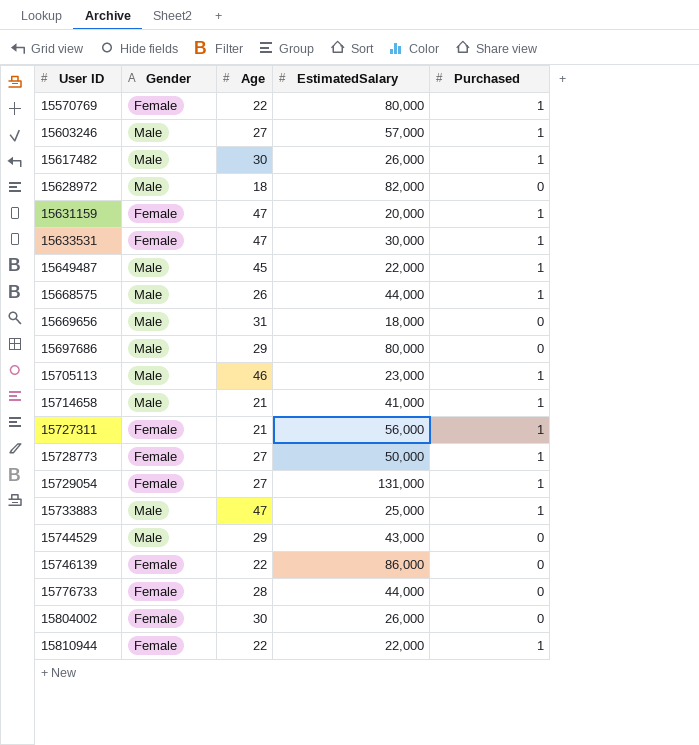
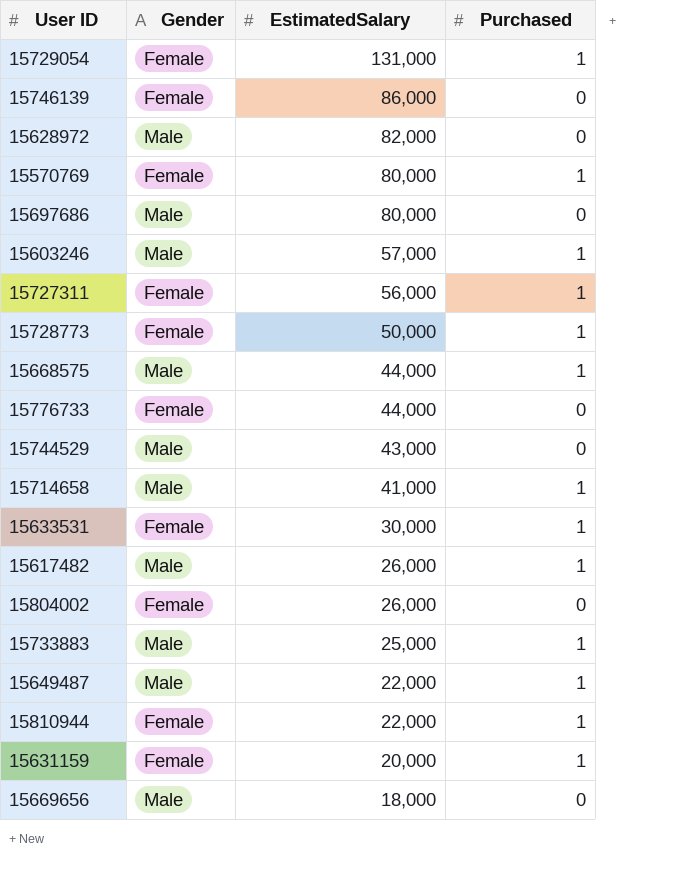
row order: User ID ascending -> EstimatedSalary descending
column Age | position: 3 -> none
row 15705113: Male | 46 | 23,000 | 1 -> none

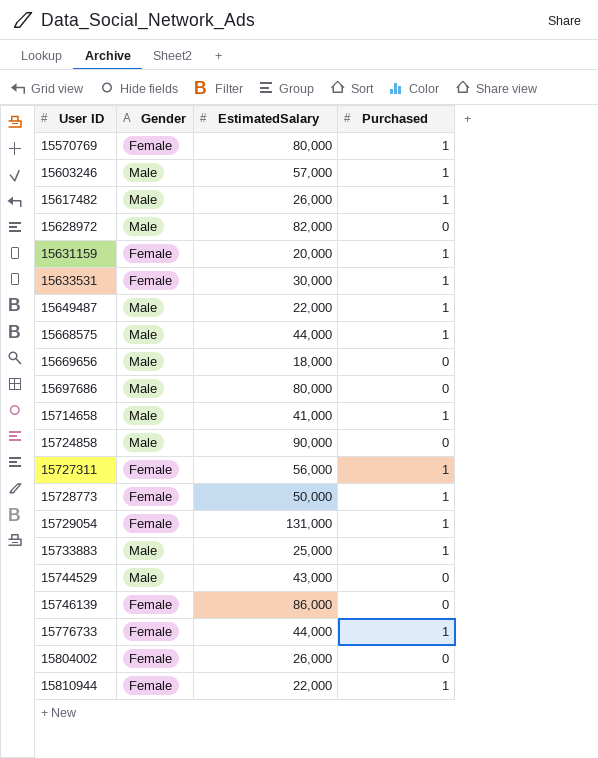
row order: EstimatedSalary descending -> User ID ascending
row 15724858: none -> Male | 90,000 | 0
15776733 | Purchased: 0 -> 1

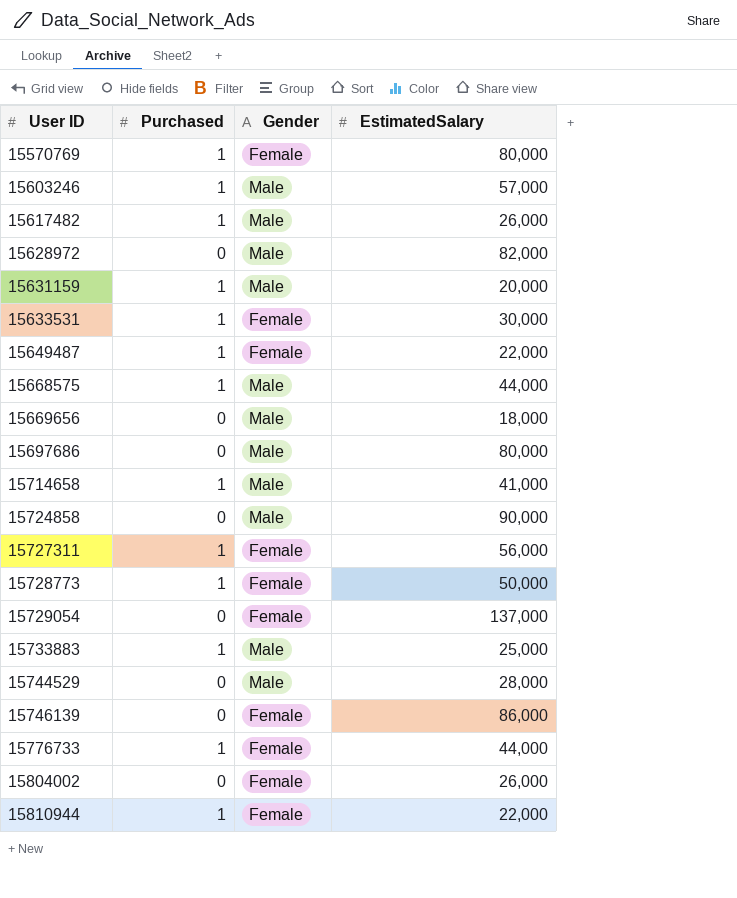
column Purchased | position: 4 -> 2
15631159 | Gender: Female -> Male
15649487 | Gender: Male -> Female
15729054 | Purchased: 1 -> 0
15729054 | EstimatedSalary: 131,000 -> 137,000
15744529 | EstimatedSalary: 43,000 -> 28,000

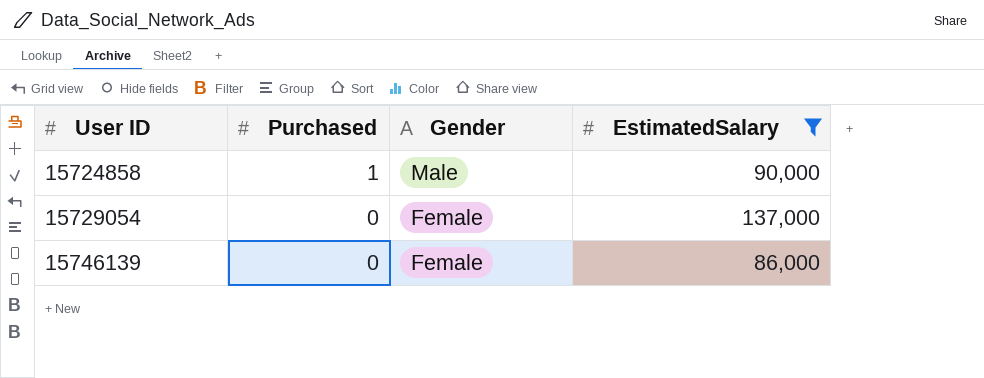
filter: none -> EstimatedSalary >= 86,000
15724858 | Purchased: 0 -> 1

